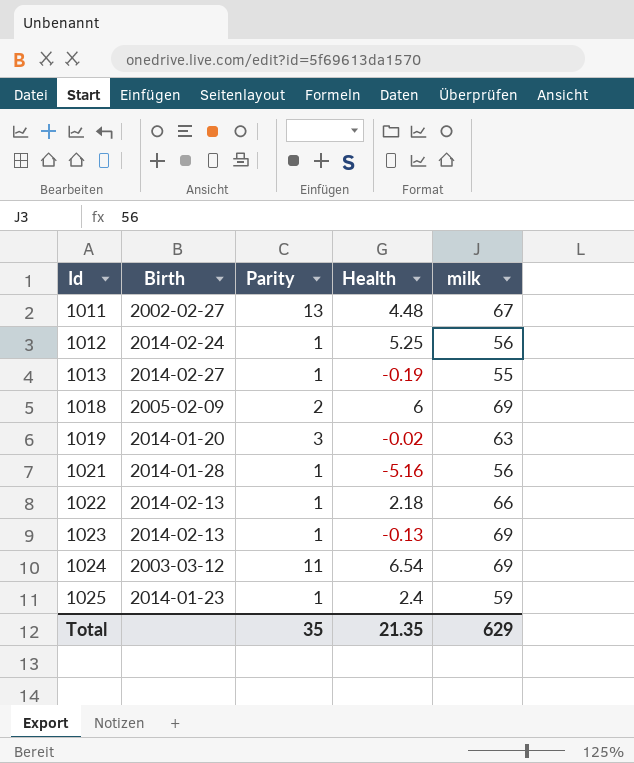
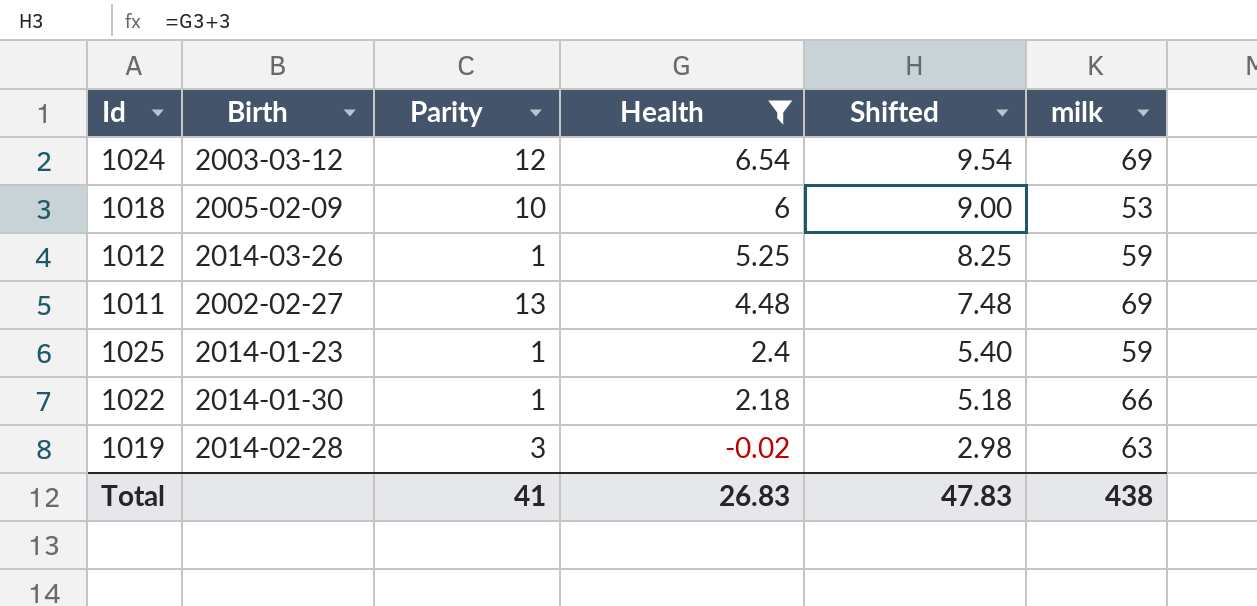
filter: none -> Health >= -0.02
row order: Id ascending -> Health descending
column Shifted | formula: none -> [Health] + 3
1024 | Parity: 11 -> 12
1018 | Parity: 2 -> 10
1018 | milk: 69 -> 53
1012 | Birth: 2014-02-24 -> 2014-03-26
1012 | milk: 56 -> 59
1011 | milk: 67 -> 69
1022 | Birth: 2014-02-13 -> 2014-01-30
1019 | Birth: 2014-01-20 -> 2014-02-28
Total | Parity: 35 -> 41
Total | Health: 21.35 -> 26.83
Total | milk: 629 -> 438

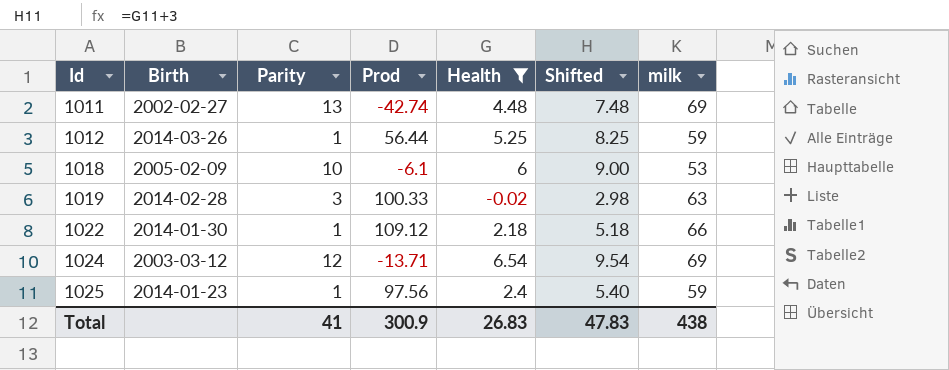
row order: Health descending -> Id ascending
column Prod | position: none -> 4

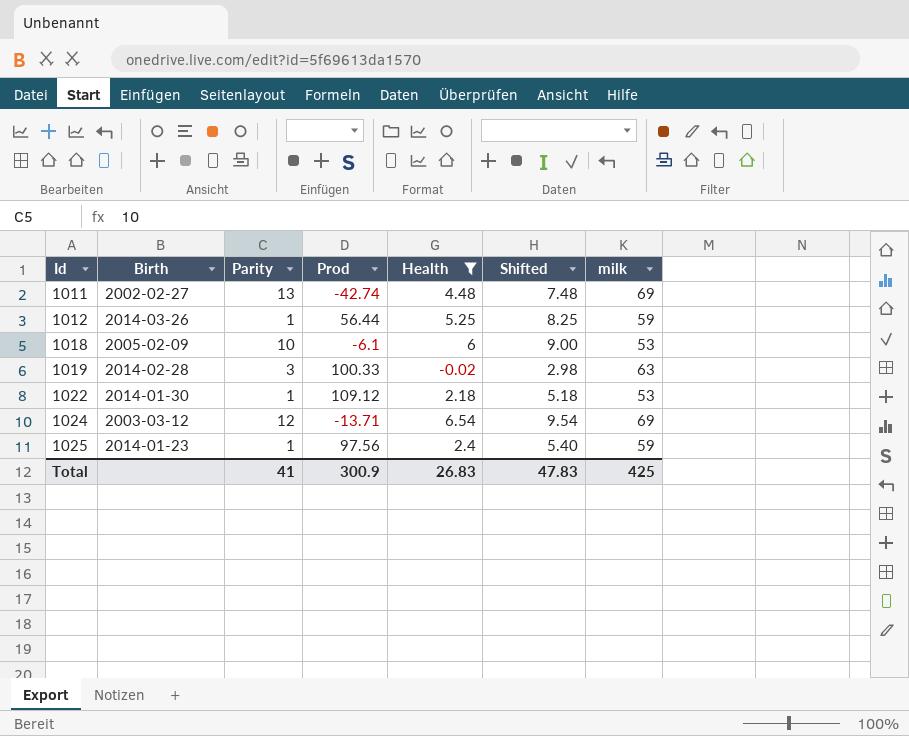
1022 | milk: 66 -> 53
Total | milk: 438 -> 425

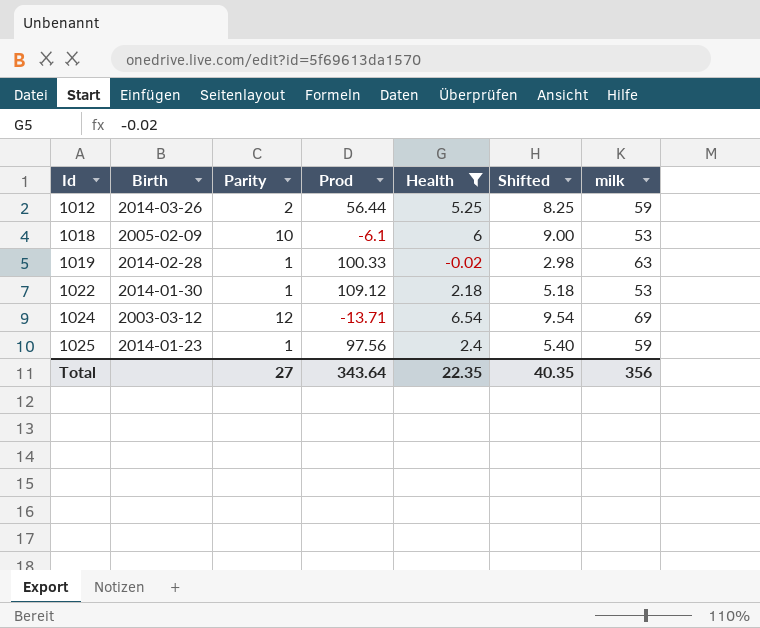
row 1011: 2002-02-27 | 13 | -42.74 | 4.48 | 7.48 | 69 -> none
1012 | Parity: 1 -> 2
1019 | Parity: 3 -> 1
Total | Parity: 41 -> 27
Total | Prod: 300.9 -> 343.64
Total | Health: 26.83 -> 22.35
Total | Shifted: 47.83 -> 40.35
Total | milk: 425 -> 356

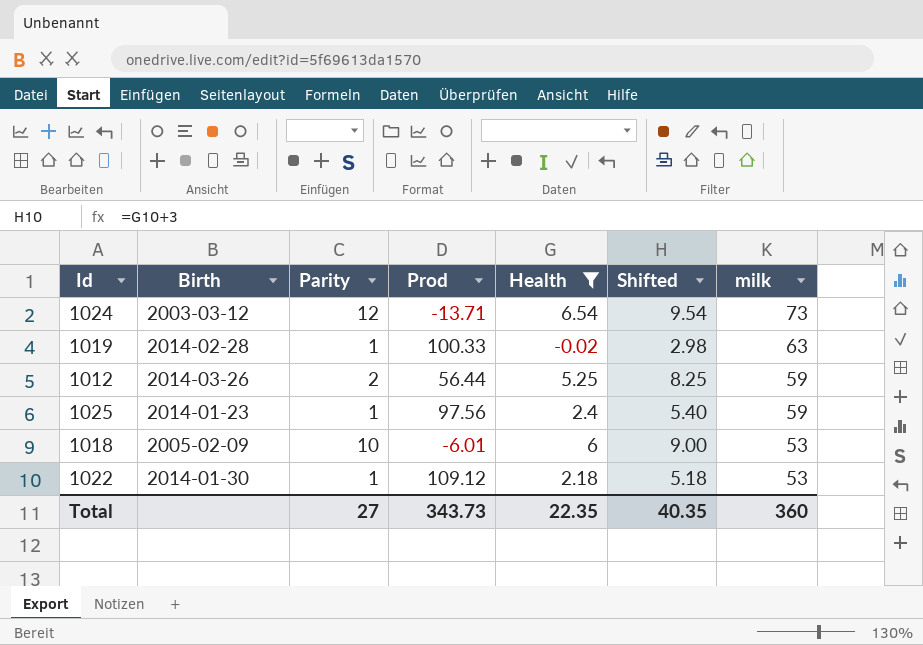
row order: Id ascending -> milk descending
1024 | milk: 69 -> 73
1018 | Prod: -6.1 -> -6.01
Total | Prod: 343.64 -> 343.73
Total | milk: 356 -> 360

